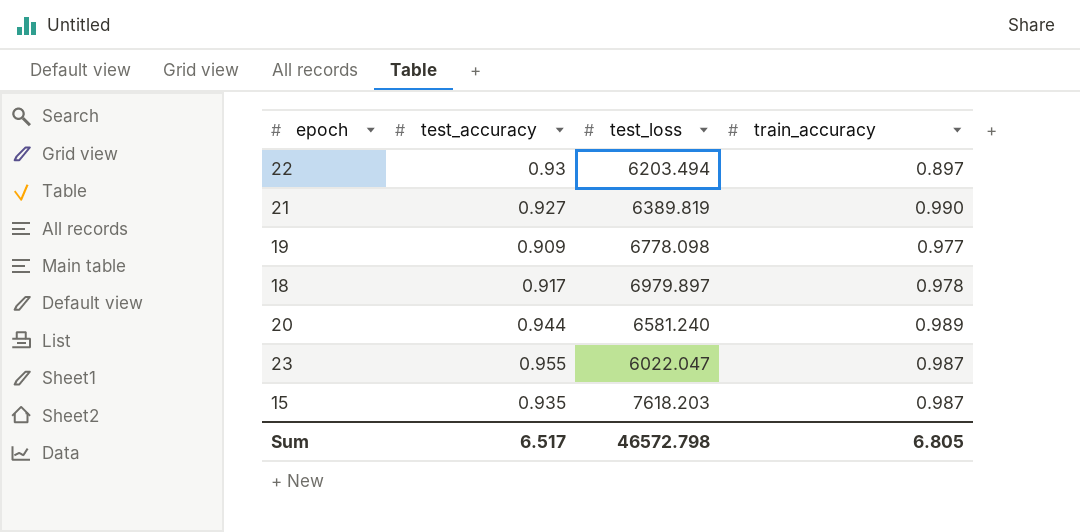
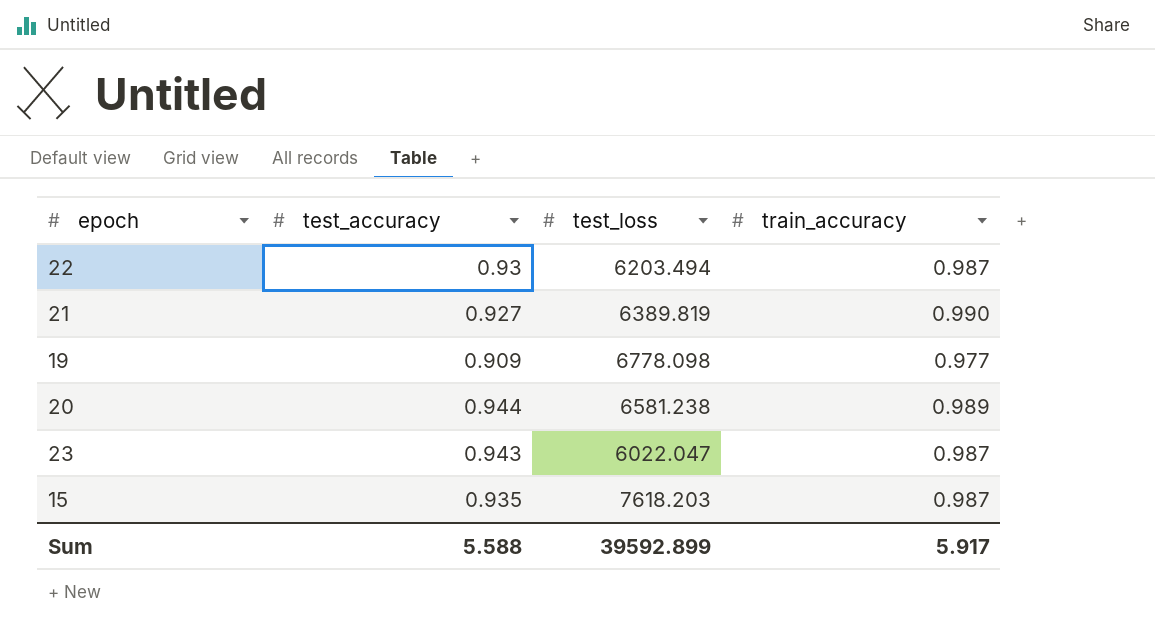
row 18: 0.917 | 6979.897 | 0.978 -> none
22 | train_accuracy: 0.897 -> 0.987
20 | test_loss: 6581.240 -> 6581.238
23 | test_accuracy: 0.955 -> 0.943
Sum | test_accuracy: 6.517 -> 5.588
Sum | test_loss: 46572.798 -> 39592.899
Sum | train_accuracy: 6.805 -> 5.917

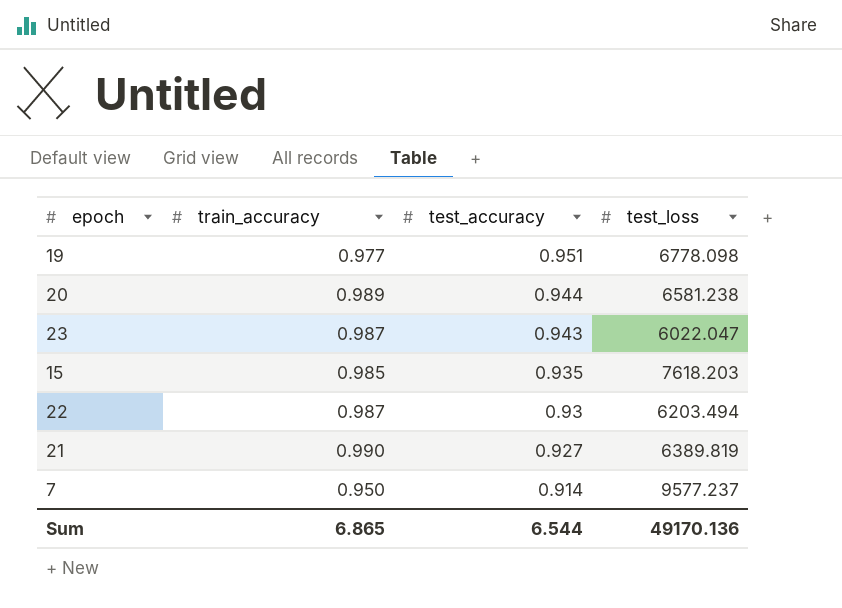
row order: none -> test_accuracy descending
column train_accuracy | position: 4 -> 2
19 | test_accuracy: 0.909 -> 0.951
15 | train_accuracy: 0.987 -> 0.985
row 7: none -> 0.950 | 0.914 | 9577.237
Sum | train_accuracy: 5.917 -> 6.865
Sum | test_accuracy: 5.588 -> 6.544
Sum | test_loss: 39592.899 -> 49170.136

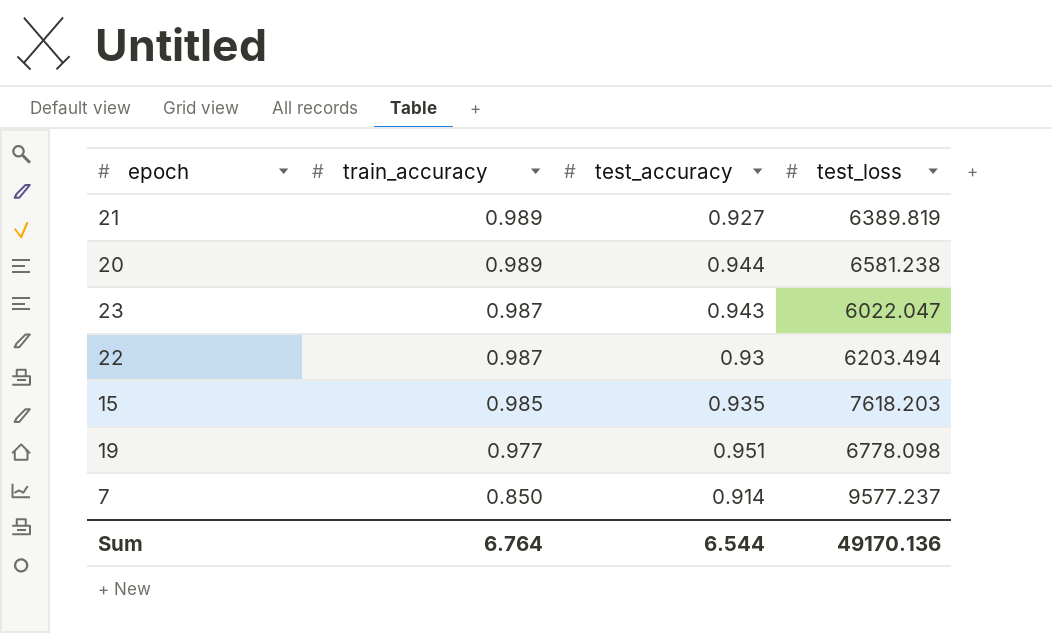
row order: test_accuracy descending -> train_accuracy descending
21 | train_accuracy: 0.990 -> 0.989
7 | train_accuracy: 0.950 -> 0.850
Sum | train_accuracy: 6.865 -> 6.764

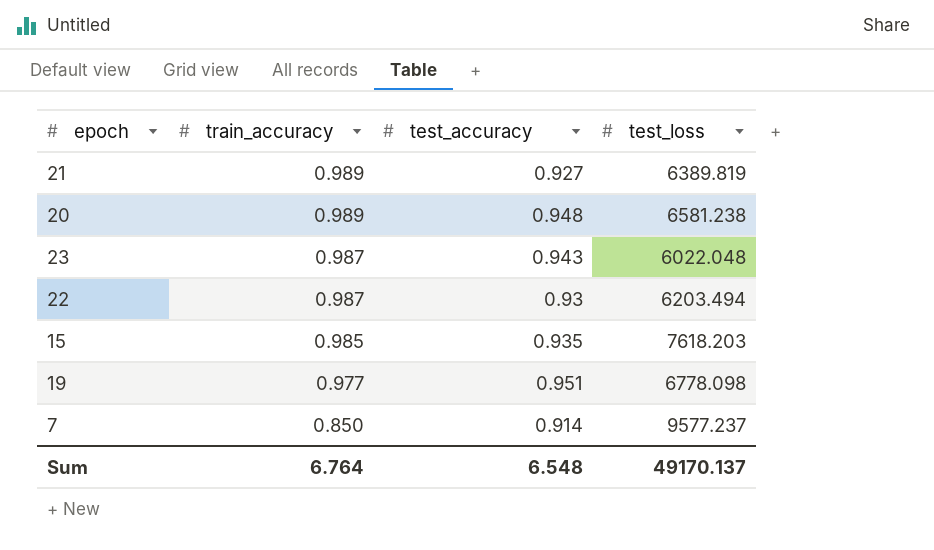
20 | test_accuracy: 0.944 -> 0.948
23 | test_loss: 6022.047 -> 6022.048
Sum | test_accuracy: 6.544 -> 6.548
Sum | test_loss: 49170.136 -> 49170.137

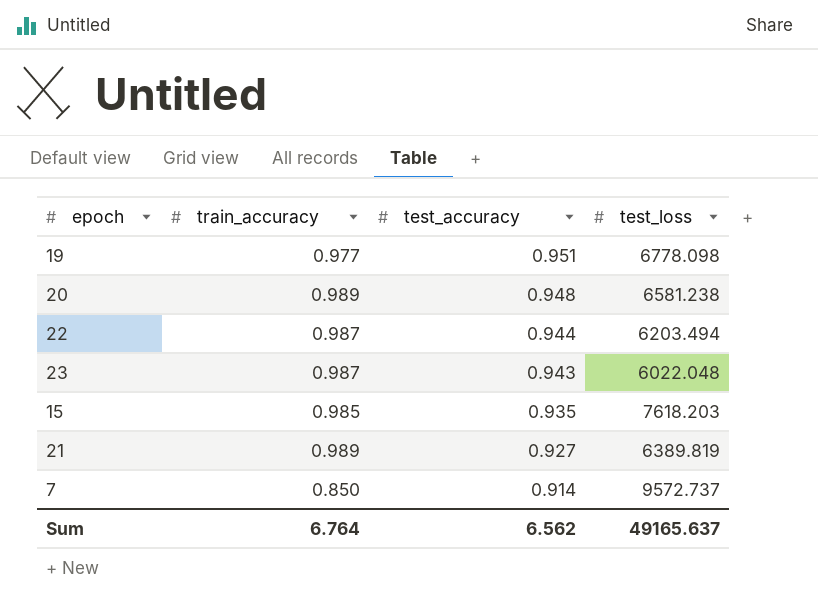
row order: train_accuracy descending -> test_accuracy descending
22 | test_accuracy: 0.93 -> 0.944
7 | test_loss: 9577.237 -> 9572.737
Sum | test_accuracy: 6.548 -> 6.562
Sum | test_loss: 49170.137 -> 49165.637

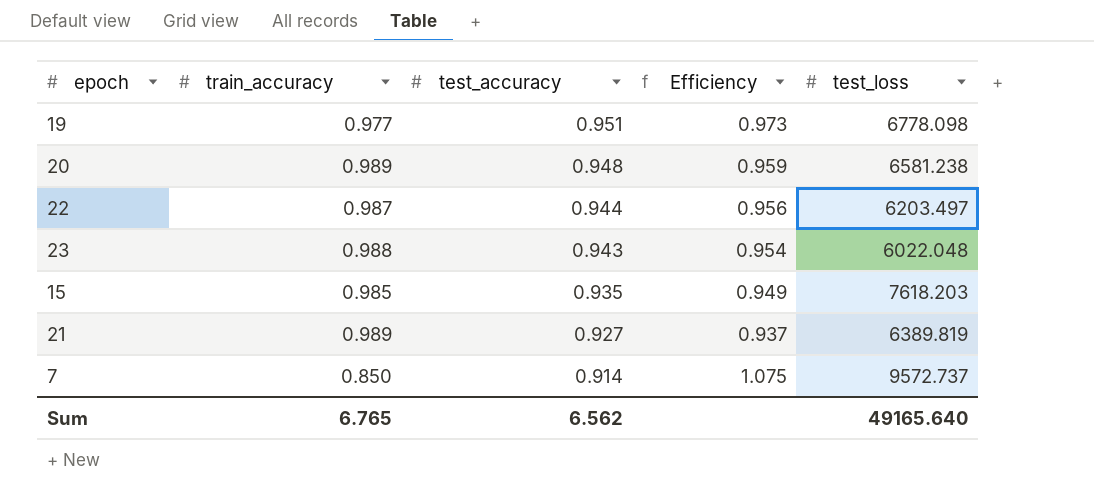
column Efficiency | formula: none -> [test_accuracy] / [train_accuracy]
22 | test_loss: 6203.494 -> 6203.497
23 | train_accuracy: 0.987 -> 0.988
Sum | train_accuracy: 6.764 -> 6.765
Sum | test_loss: 49165.637 -> 49165.640

